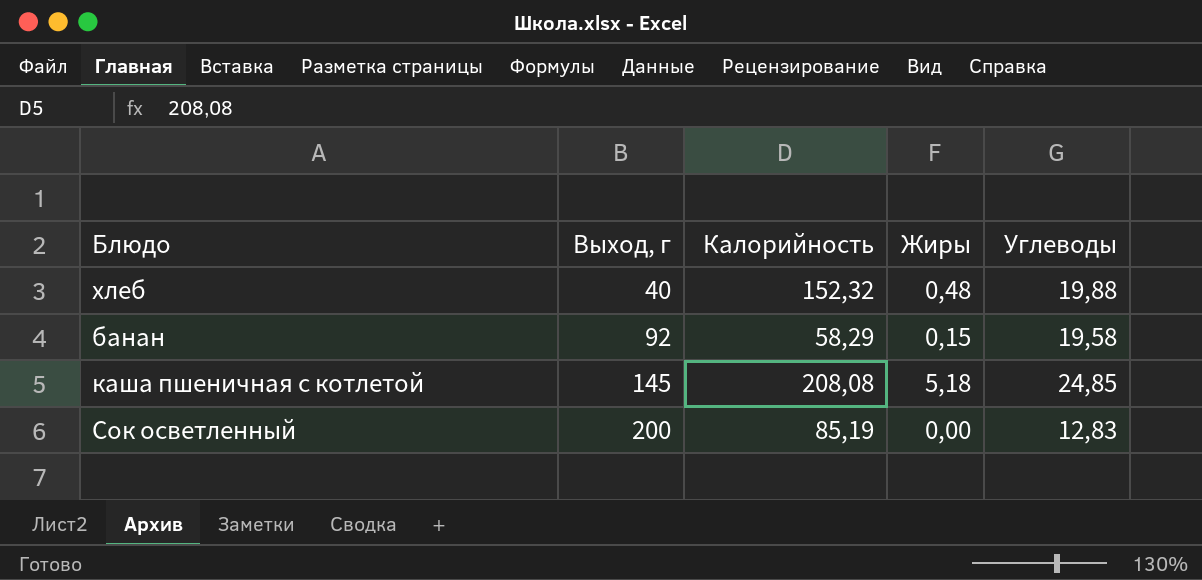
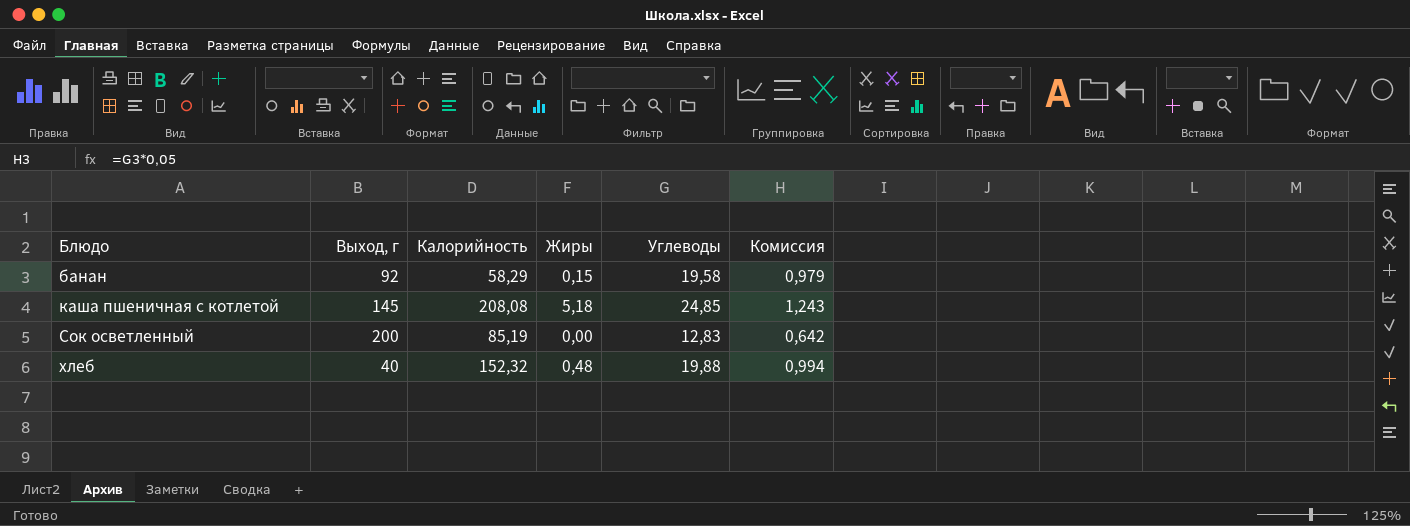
row order: Выход, г ascending -> Блюдо ascending
column Комиссия | formula: none -> [Углеводы] * 0,05

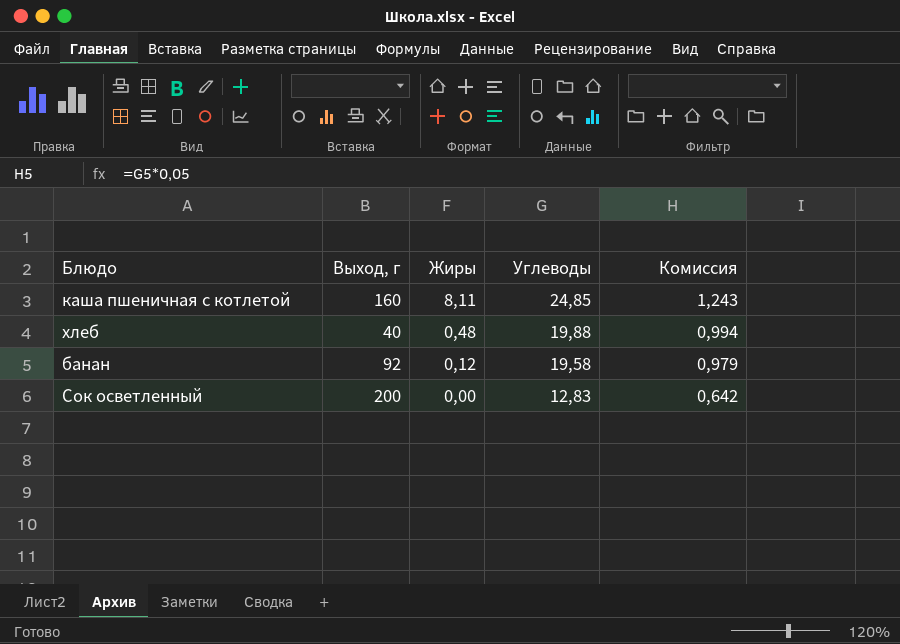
row order: Блюдо ascending -> Жиры descending
column Калорийность | position: 3 -> none
каша пшеничная с котлетой | Выход, г: 145 -> 160
каша пшеничная с котлетой | Жиры: 5,18 -> 8,11
банан | Жиры: 0,15 -> 0,12

